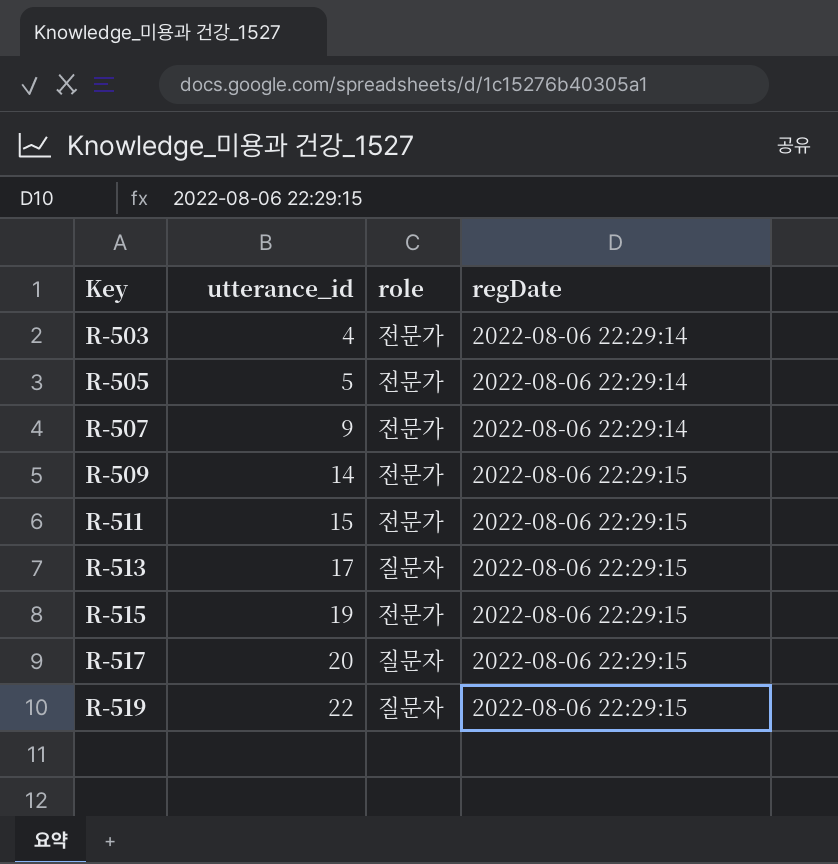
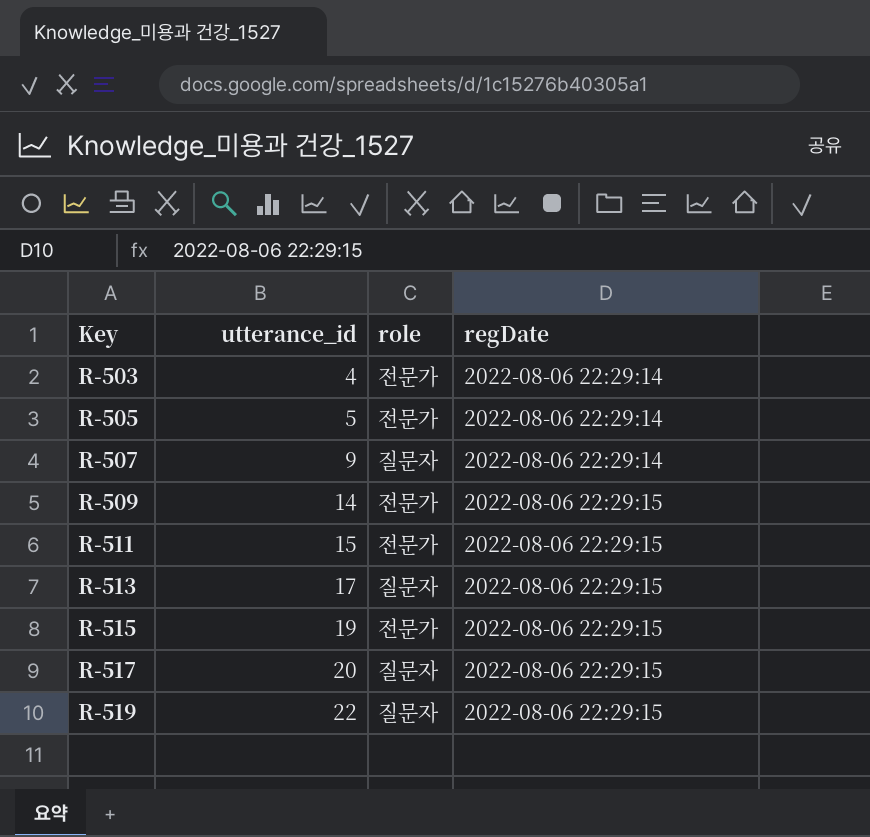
R-507 | role: 전문가 -> 질문자

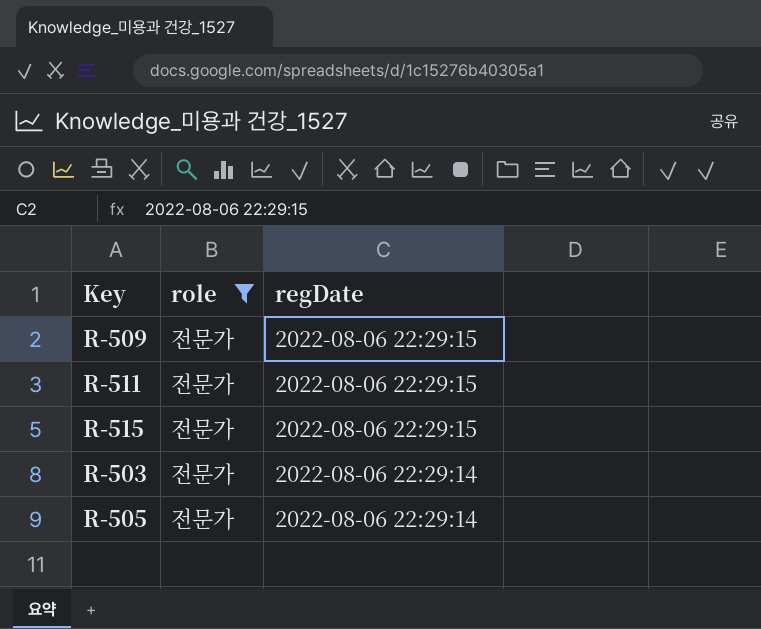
filter: none -> role = 전문가
row order: Key ascending -> regDate descending
column utterance_id | position: 2 -> none

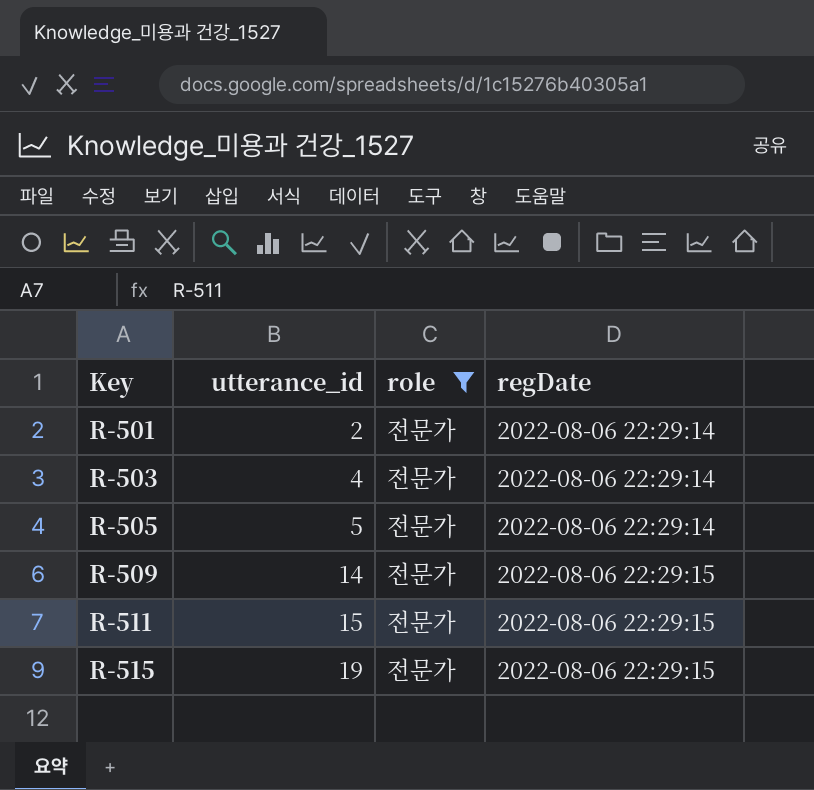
row order: regDate descending -> Key ascending
column utterance_id | position: none -> 2
row R-501: none -> 2 | 전문가 | 2022-08-06 22:29:14

